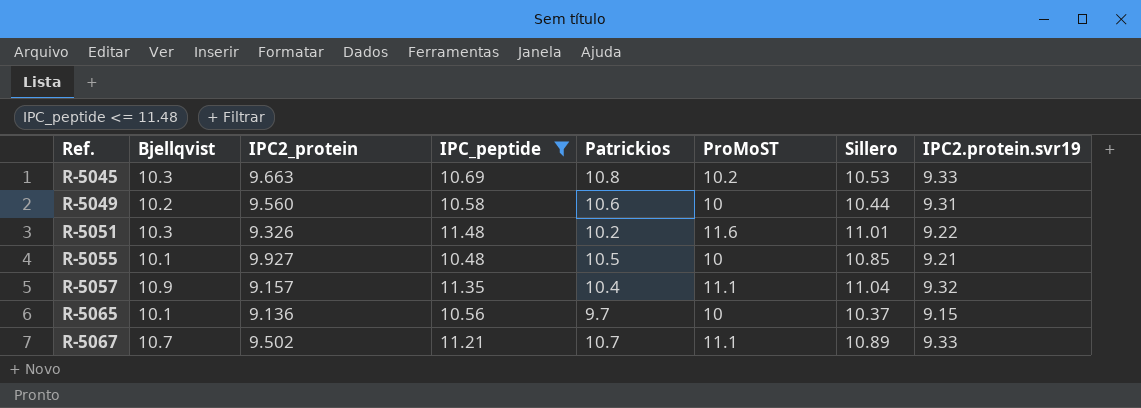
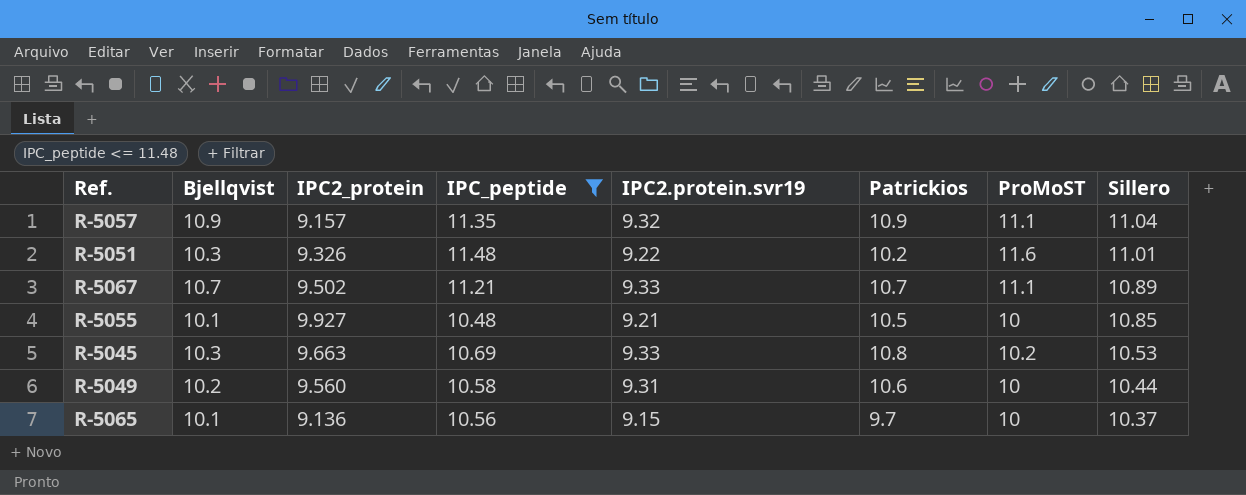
row order: Ref. ascending -> Sillero descending
column IPC2.protein.svr19 | position: 8 -> 5
R-5057 | Patrickios: 10.4 -> 10.9

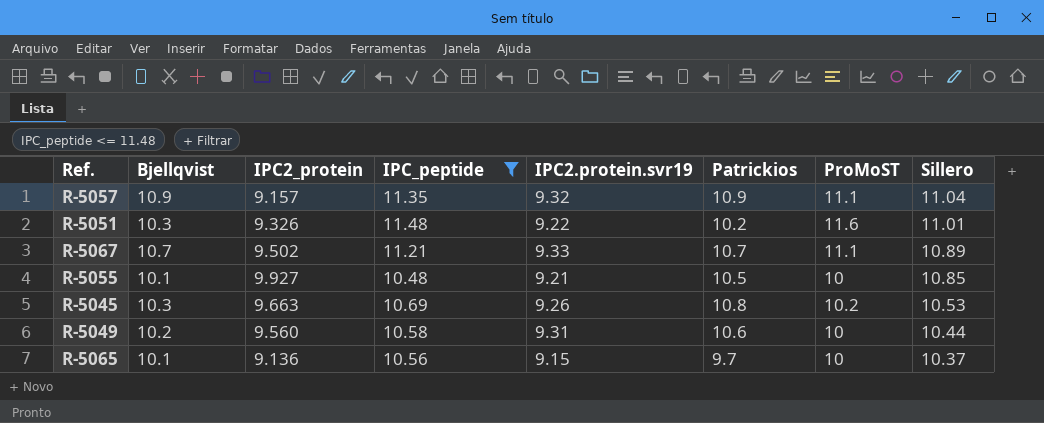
R-5045 | IPC2.protein.svr19: 9.33 -> 9.26

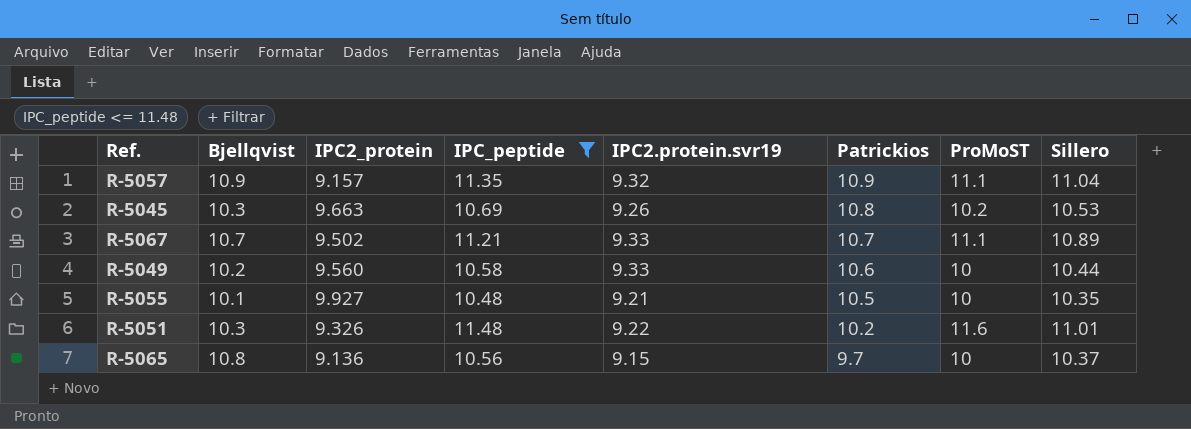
row order: Sillero descending -> Patrickios descending
R-5049 | IPC2.protein.svr19: 9.31 -> 9.33
R-5055 | Sillero: 10.85 -> 10.35
R-5065 | Bjellqvist: 10.1 -> 10.8

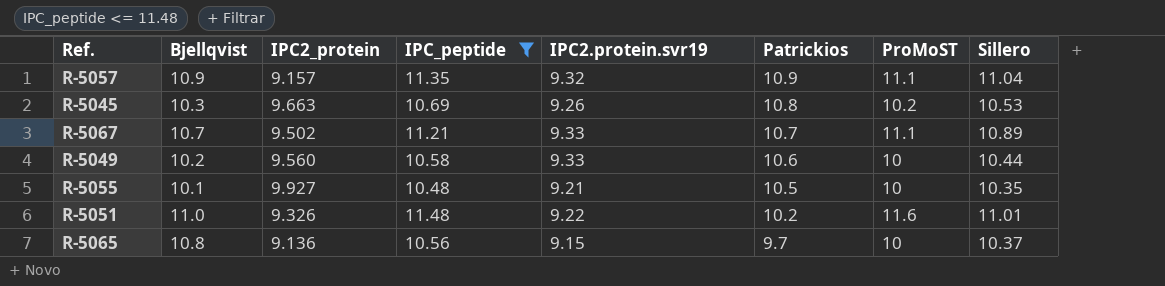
R-5051 | Bjellqvist: 10.3 -> 11.0

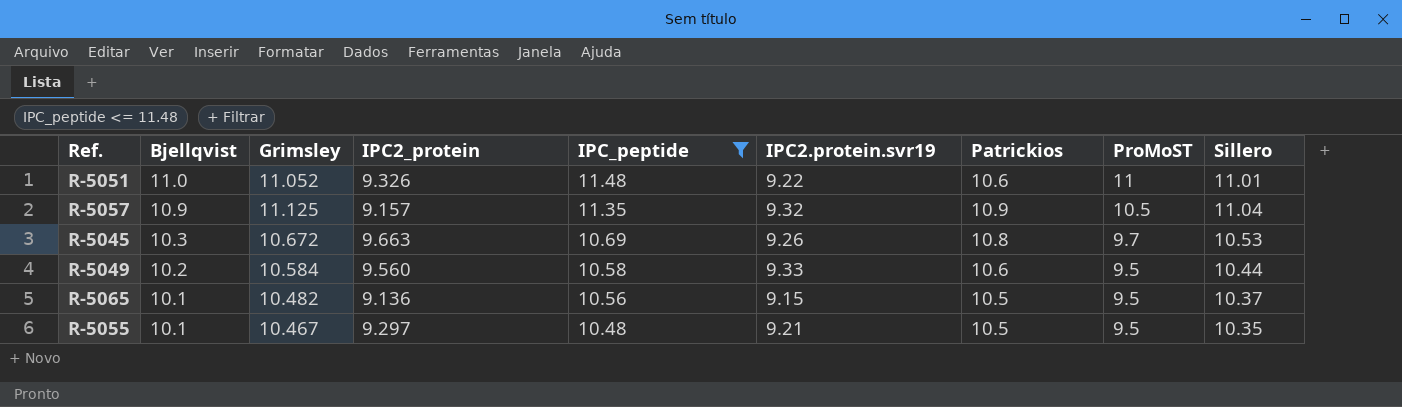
row order: Patrickios descending -> Bjellqvist descending
column Grimsley | position: none -> 3
row R-5067: 10.7 | 9.502 | 11.21 | 9.33 | 10.7 | 11.1 | 10.89 -> none
R-5051 | Patrickios: 10.2 -> 10.6
R-5051 | ProMoST: 11.6 -> 11
R-5057 | ProMoST: 11.1 -> 10.5
R-5045 | ProMoST: 10.2 -> 9.7
R-5049 | ProMoST: 10 -> 9.5
R-5065 | Bjellqvist: 10.8 -> 10.1
R-5065 | Patrickios: 9.7 -> 10.5
R-5065 | ProMoST: 10 -> 9.5
R-5055 | IPC2_protein: 9.927 -> 9.297
R-5055 | ProMoST: 10 -> 9.5

